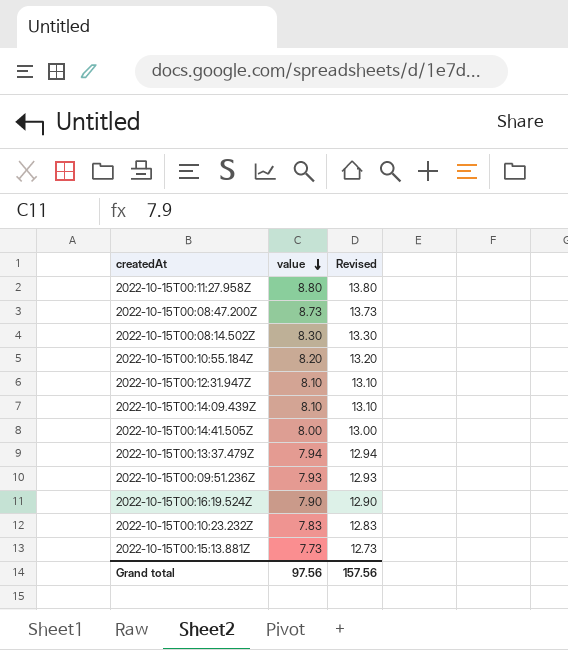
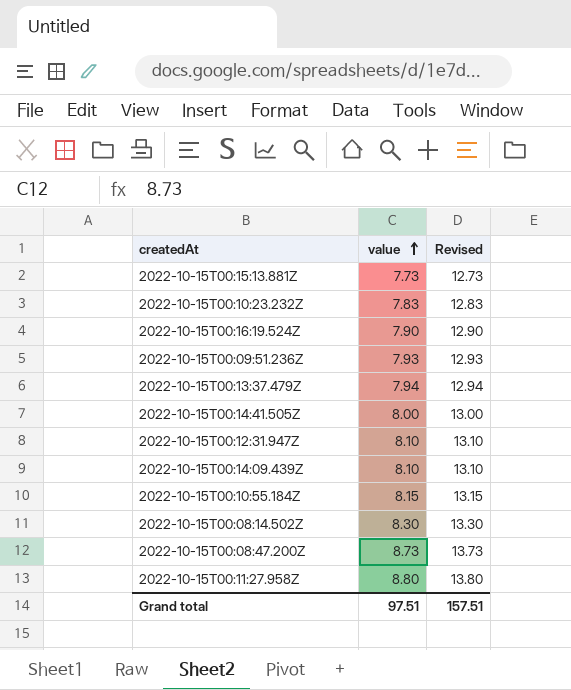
row order: value descending -> value ascending
2022-10-15T00:10:55.184Z | value: 8.20 -> 8.15
2022-10-15T00:10:55.184Z | Revised: 13.20 -> 13.15
Grand total | value: 97.56 -> 97.51
Grand total | Revised: 157.56 -> 157.51

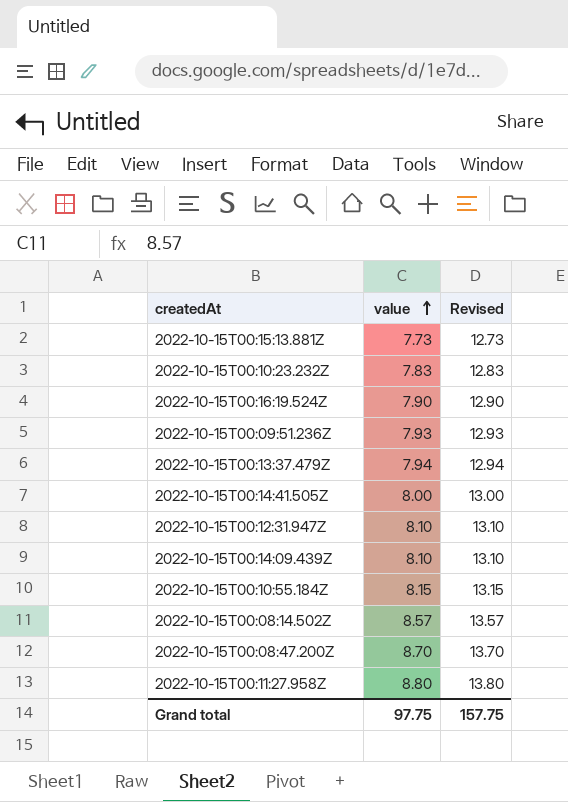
2022-10-15T00:08:14.502Z | value: 8.30 -> 8.57
2022-10-15T00:08:14.502Z | Revised: 13.30 -> 13.57
2022-10-15T00:08:47.200Z | value: 8.73 -> 8.70
2022-10-15T00:08:47.200Z | Revised: 13.73 -> 13.70
Grand total | value: 97.51 -> 97.75
Grand total | Revised: 157.51 -> 157.75

